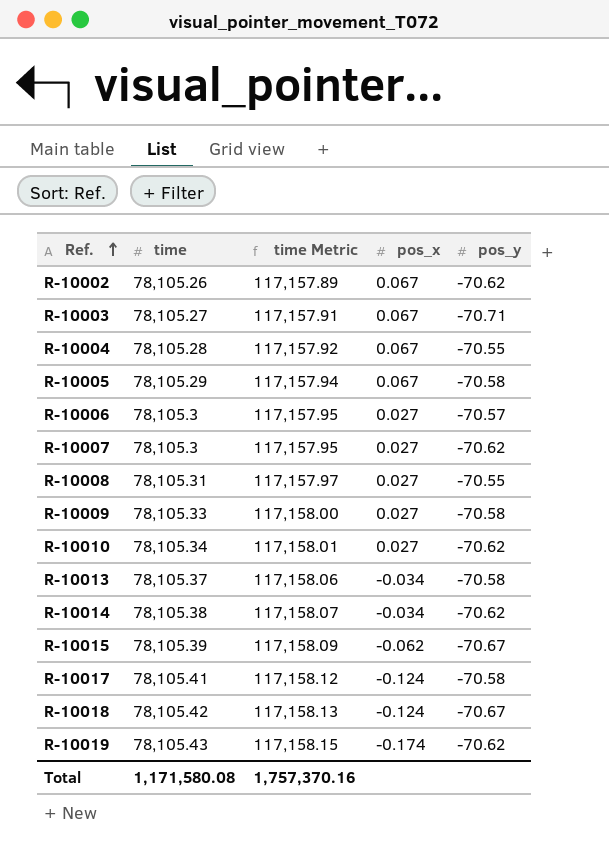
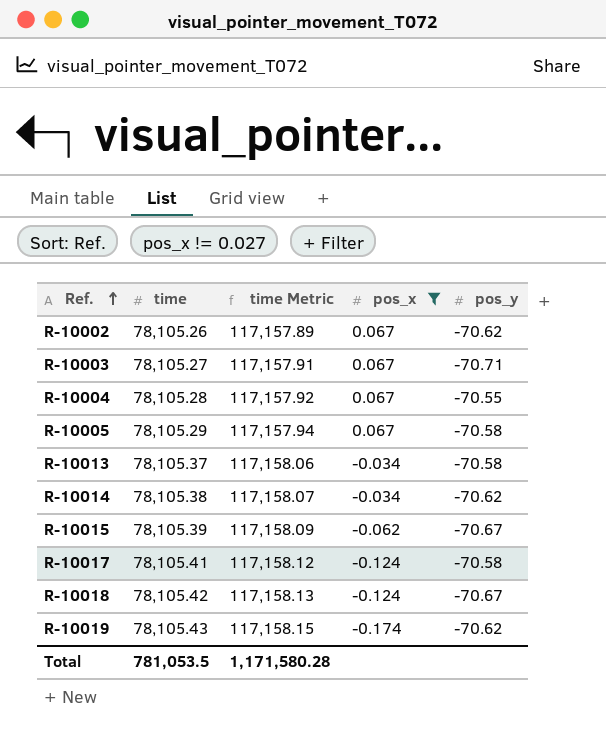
filter: none -> pos_x != 0.027
Total | time: 1,171,580.08 -> 781,053.5
Total | time Metric: 1,757,370.16 -> 1,171,580.28

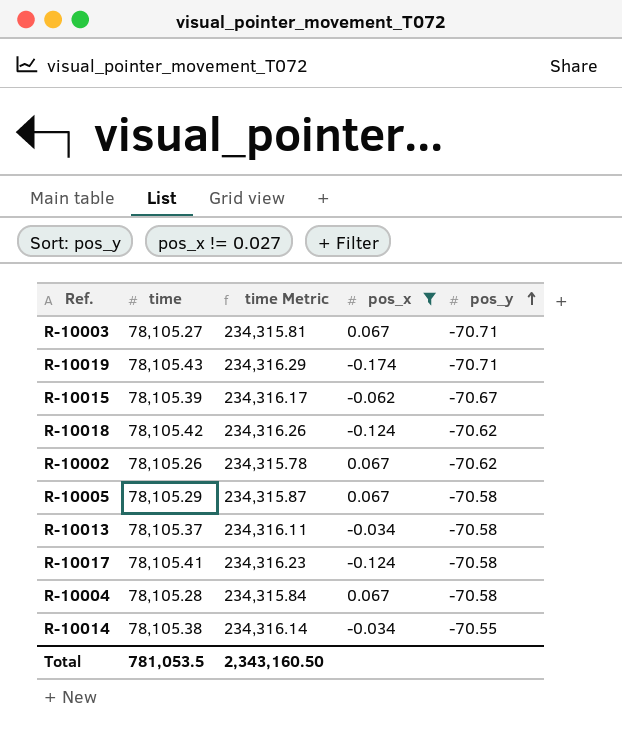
row order: Ref. ascending -> pos_y ascending
column time Metric | formula: [time] * 1.5 -> [time] * 3
R-10019 | pos_y: -70.62 -> -70.71
R-10018 | pos_y: -70.67 -> -70.62
R-10004 | pos_y: -70.55 -> -70.58
R-10014 | pos_y: -70.62 -> -70.55
Total | time Metric: 1,171,580.28 -> 2,343,160.50

